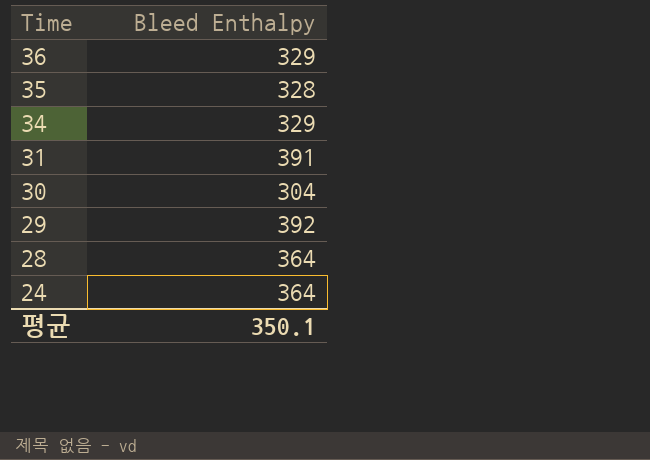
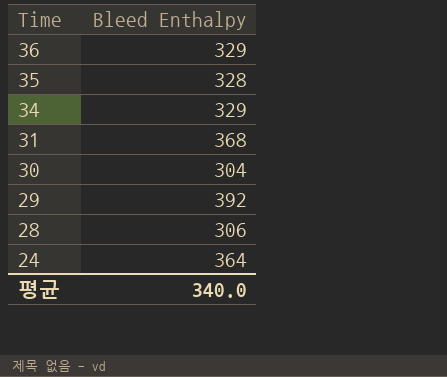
31 | Bleed Enthalpy: 391 -> 368
28 | Bleed Enthalpy: 364 -> 306
평균 | Bleed Enthalpy: 350.1 -> 340.0

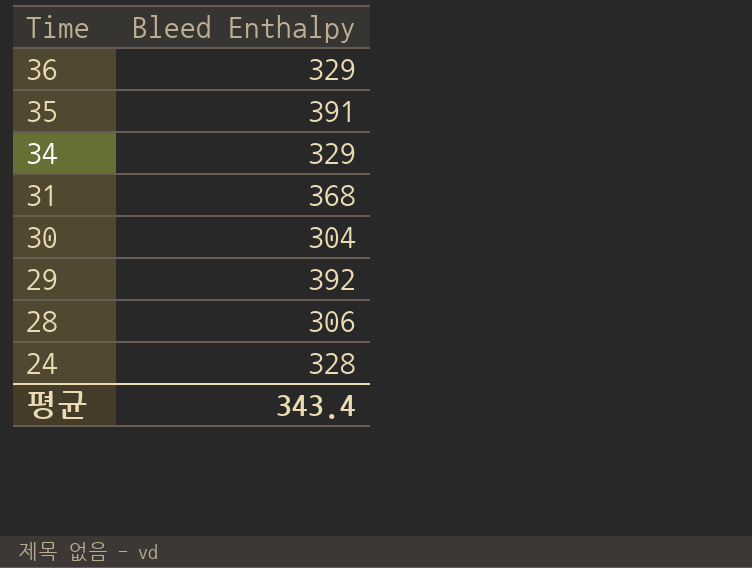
35 | Bleed Enthalpy: 328 -> 391
24 | Bleed Enthalpy: 364 -> 328
평균 | Bleed Enthalpy: 340.0 -> 343.4

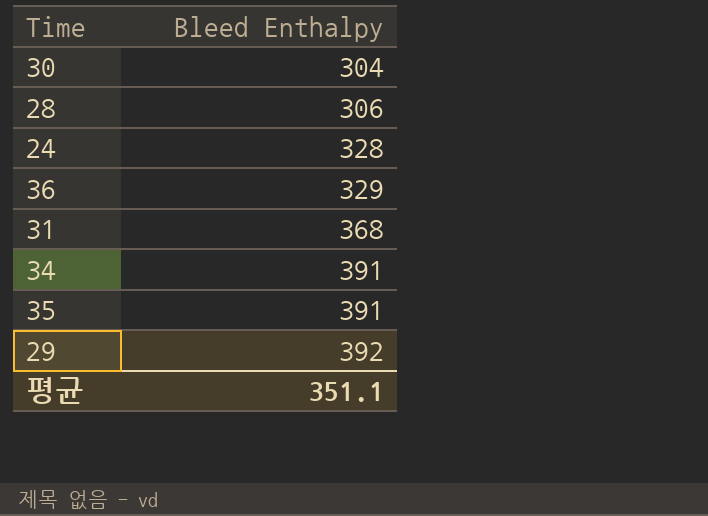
row order: Time descending -> Bleed Enthalpy ascending
34 | Bleed Enthalpy: 329 -> 391
평균 | Bleed Enthalpy: 343.4 -> 351.1

